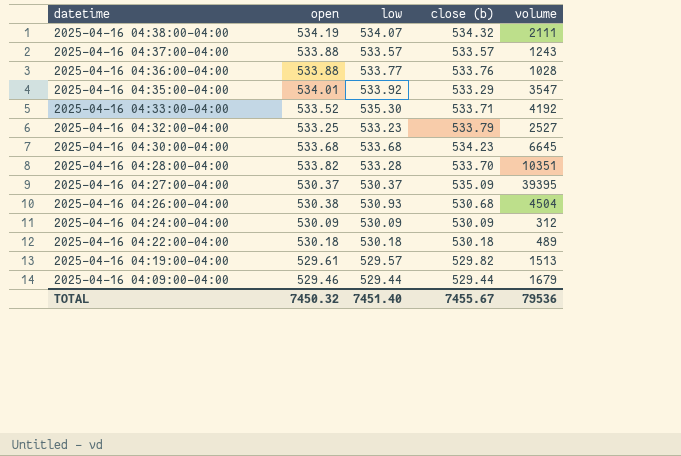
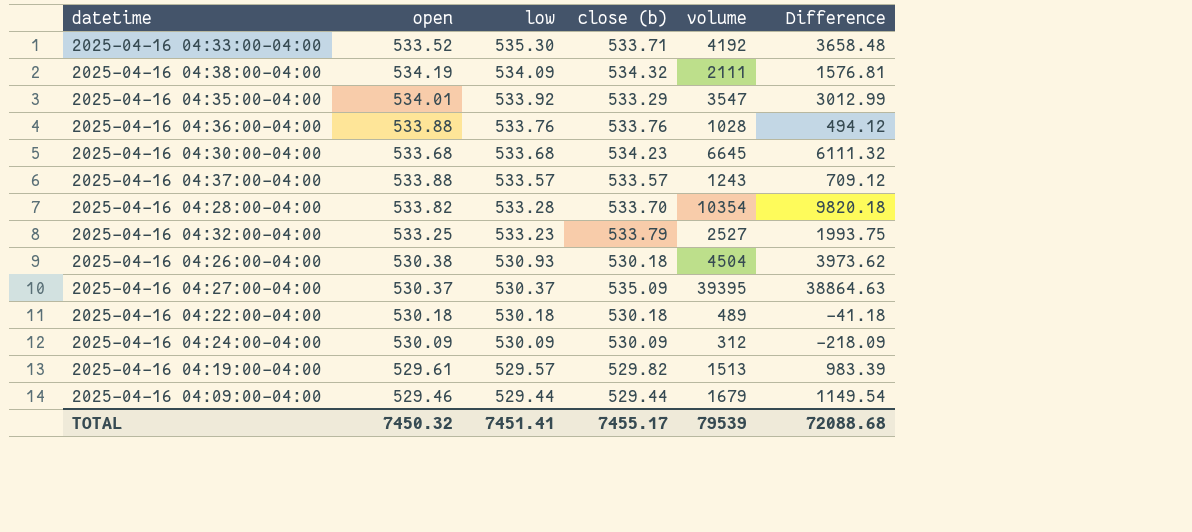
row order: datetime descending -> low descending
column Difference | formula: none -> [volume] - [open]
2025-04-16 04:38:00-04:00 | low: 534.07 -> 534.09
2025-04-16 04:36:00-04:00 | low: 533.77 -> 533.76
2025-04-16 04:28:00-04:00 | volume: 10351 -> 10354
2025-04-16 04:26:00-04:00 | close (b): 530.68 -> 530.18
TOTAL | low: 7451.40 -> 7451.41
TOTAL | close (b): 7455.67 -> 7455.17
TOTAL | volume: 79536 -> 79539

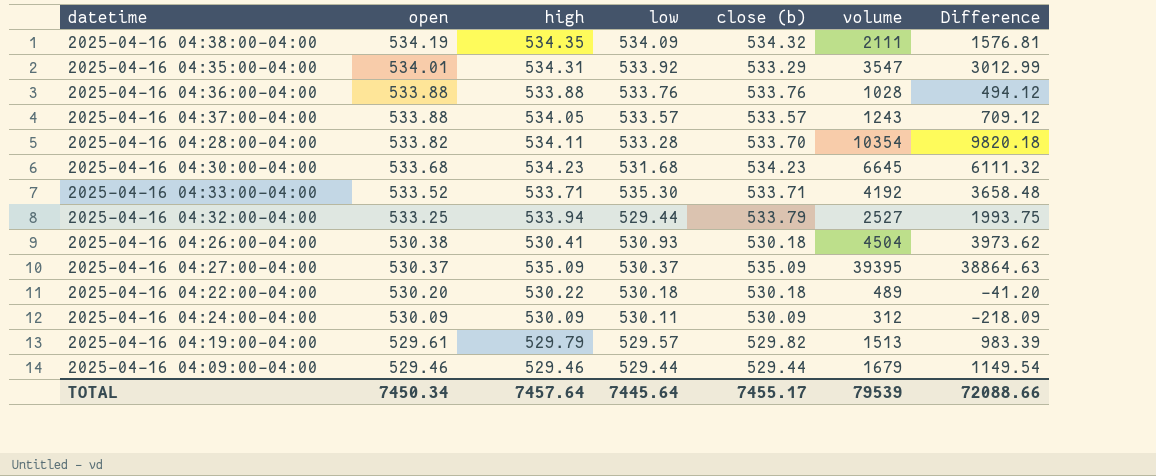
row order: low descending -> open descending
column high | position: none -> 3
2025-04-16 04:30:00-04:00 | low: 533.68 -> 531.68
2025-04-16 04:32:00-04:00 | low: 533.23 -> 529.44
2025-04-16 04:22:00-04:00 | open: 530.18 -> 530.20
2025-04-16 04:22:00-04:00 | Difference: -41.18 -> -41.20
2025-04-16 04:24:00-04:00 | low: 530.09 -> 530.11
TOTAL | open: 7450.32 -> 7450.34
TOTAL | low: 7451.41 -> 7445.64
TOTAL | Difference: 72088.68 -> 72088.66

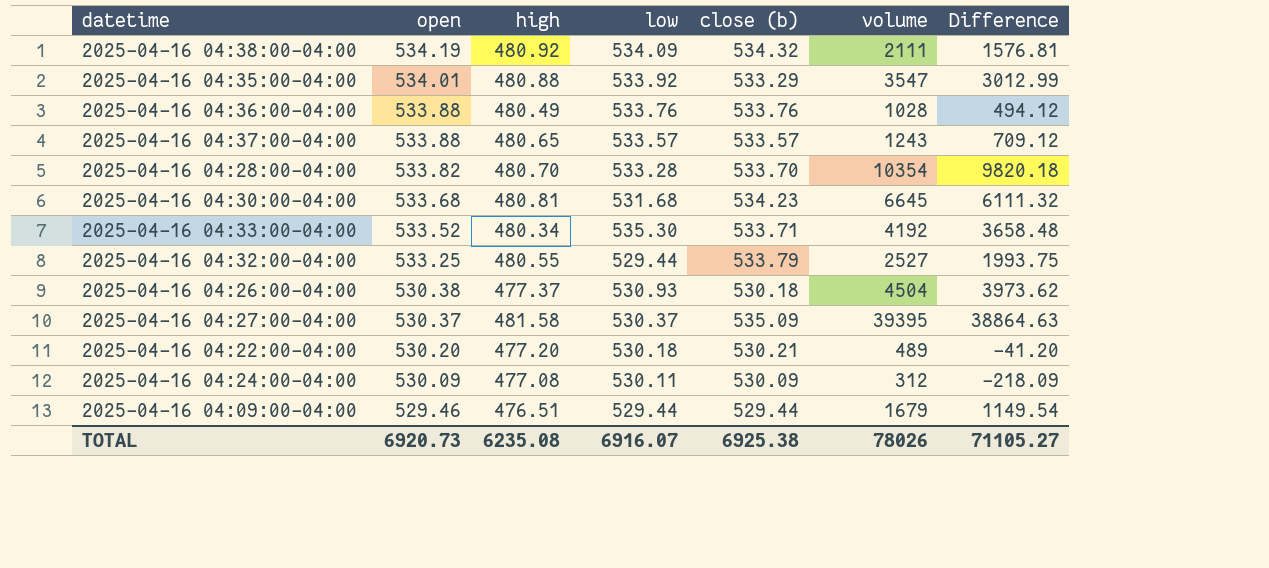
row 2025-04-16 04:19:00-04:00: 529.61 | 529.79 | 529.57 | 529.82 | 1513 | 983.39 -> none
2025-04-16 04:38:00-04:00 | high: 534.35 -> 480.92
2025-04-16 04:35:00-04:00 | high: 534.31 -> 480.88
2025-04-16 04:36:00-04:00 | high: 533.88 -> 480.49
2025-04-16 04:37:00-04:00 | high: 534.05 -> 480.65
2025-04-16 04:28:00-04:00 | high: 534.11 -> 480.70
2025-04-16 04:30:00-04:00 | high: 534.23 -> 480.81
2025-04-16 04:33:00-04:00 | high: 533.71 -> 480.34
2025-04-16 04:32:00-04:00 | high: 533.94 -> 480.55
2025-04-16 04:26:00-04:00 | high: 530.41 -> 477.37
2025-04-16 04:27:00-04:00 | high: 535.09 -> 481.58
2025-04-16 04:22:00-04:00 | high: 530.22 -> 477.20
2025-04-16 04:22:00-04:00 | close (b): 530.18 -> 530.21
2025-04-16 04:24:00-04:00 | high: 530.09 -> 477.08
2025-04-16 04:09:00-04:00 | high: 529.46 -> 476.51
TOTAL | open: 7450.34 -> 6920.73
TOTAL | high: 7457.64 -> 6235.08
TOTAL | low: 7445.64 -> 6916.07
TOTAL | close (b): 7455.17 -> 6925.38
TOTAL | volume: 79539 -> 78026
TOTAL | Difference: 72088.66 -> 71105.27

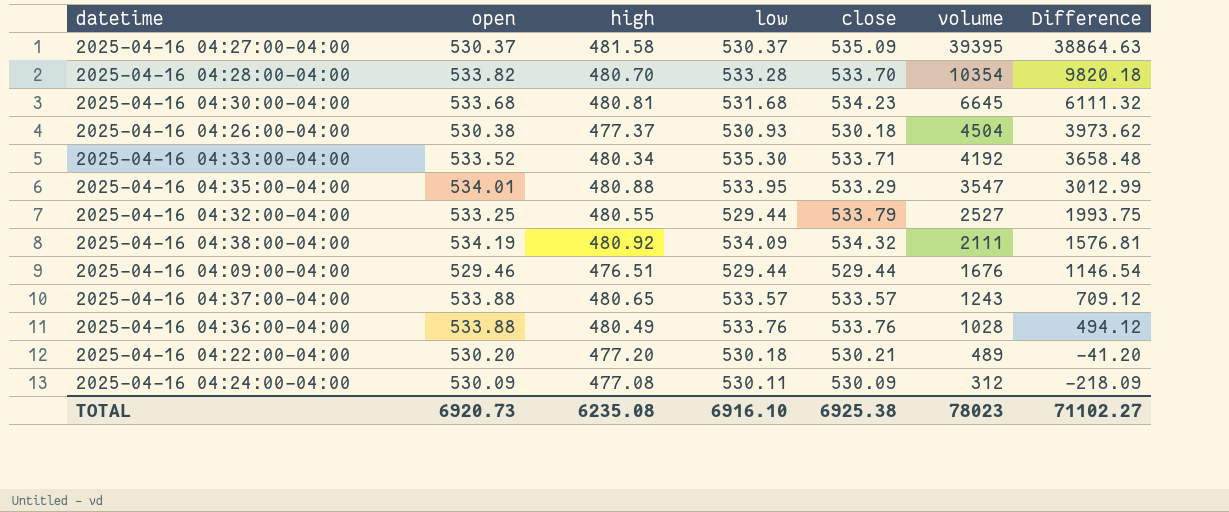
row order: open descending -> volume descending
column name: close (b) -> close
2025-04-16 04:35:00-04:00 | low: 533.92 -> 533.95
2025-04-16 04:09:00-04:00 | volume: 1679 -> 1676
2025-04-16 04:09:00-04:00 | Difference: 1149.54 -> 1146.54
TOTAL | low: 6916.07 -> 6916.10
TOTAL | volume: 78026 -> 78023
TOTAL | Difference: 71105.27 -> 71102.27

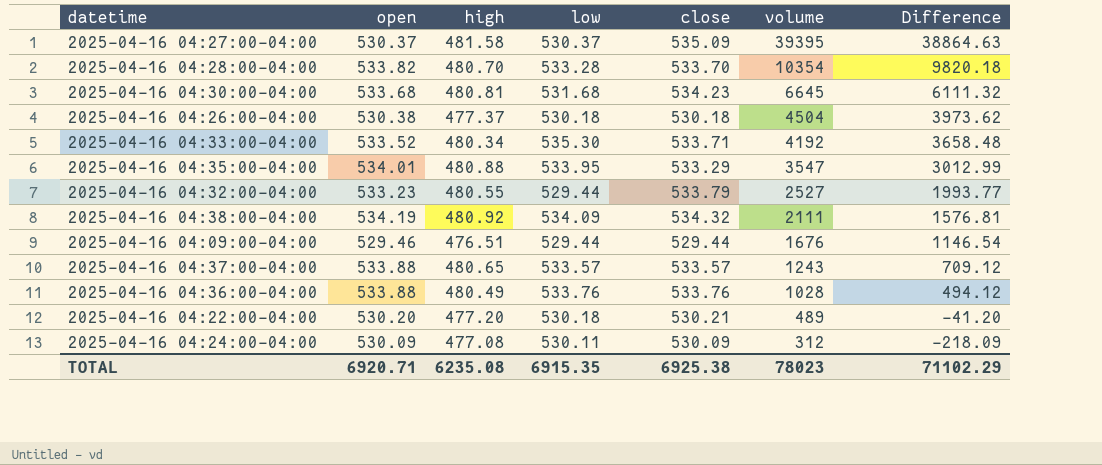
2025-04-16 04:26:00-04:00 | low: 530.93 -> 530.18
2025-04-16 04:32:00-04:00 | open: 533.25 -> 533.23
2025-04-16 04:32:00-04:00 | Difference: 1993.75 -> 1993.77
TOTAL | open: 6920.73 -> 6920.71
TOTAL | low: 6916.10 -> 6915.35
TOTAL | Difference: 71102.27 -> 71102.29

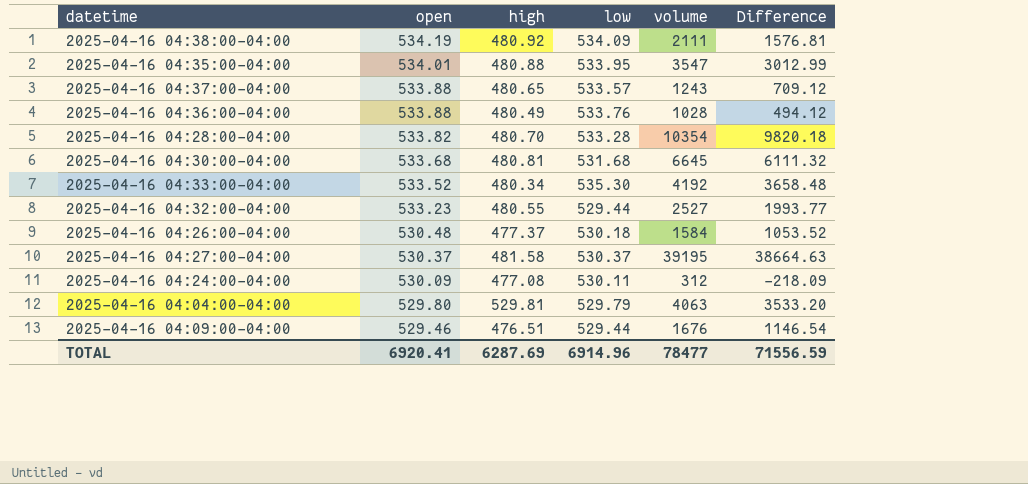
row order: volume descending -> open descending
column close | position: 5 -> none
row 2025-04-16 04:22:00-04:00: 530.20 | 477.20 | 530.18 | 530.21 | 489 | -41.20 -> none
2025-04-16 04:26:00-04:00 | open: 530.38 -> 530.48
2025-04-16 04:26:00-04:00 | volume: 4504 -> 1584
2025-04-16 04:26:00-04:00 | Difference: 3973.62 -> 1053.52
2025-04-16 04:27:00-04:00 | volume: 39395 -> 39195
2025-04-16 04:27:00-04:00 | Difference: 38864.63 -> 38664.63
row 2025-04-16 04:04:00-04:00: none -> 529.80 | 529.81 | 529.79 | 4063 | 3533.20
TOTAL | open: 6920.71 -> 6920.41
TOTAL | high: 6235.08 -> 6287.69
TOTAL | low: 6915.35 -> 6914.96
TOTAL | volume: 78023 -> 78477
TOTAL | Difference: 71102.29 -> 71556.59

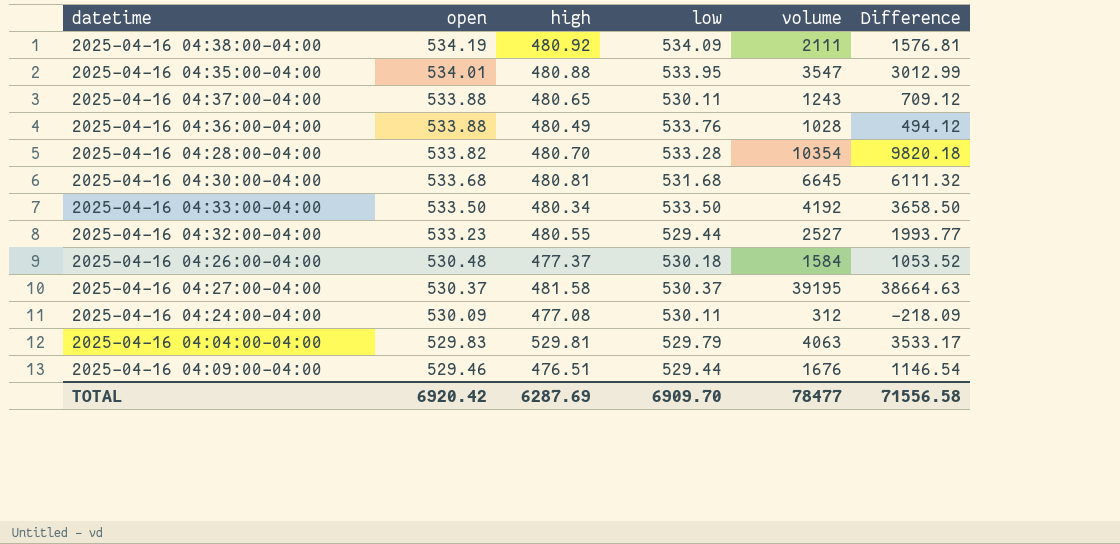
2025-04-16 04:37:00-04:00 | low: 533.57 -> 530.11
2025-04-16 04:33:00-04:00 | open: 533.52 -> 533.50
2025-04-16 04:33:00-04:00 | low: 535.30 -> 533.50
2025-04-16 04:33:00-04:00 | Difference: 3658.48 -> 3658.50
2025-04-16 04:04:00-04:00 | open: 529.80 -> 529.83
2025-04-16 04:04:00-04:00 | Difference: 3533.20 -> 3533.17
TOTAL | open: 6920.41 -> 6920.42
TOTAL | low: 6914.96 -> 6909.70
TOTAL | Difference: 71556.59 -> 71556.58

